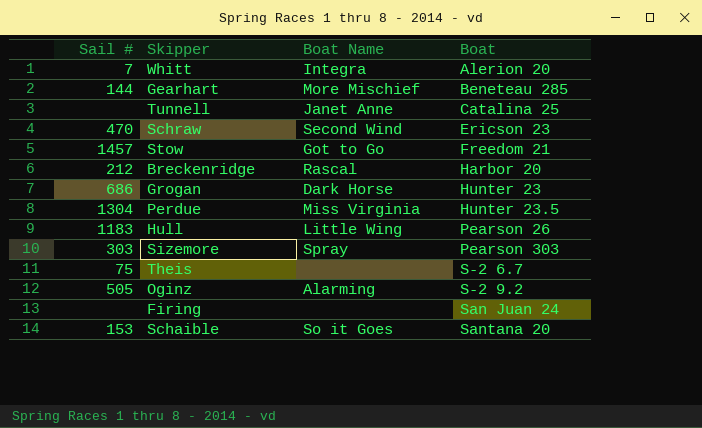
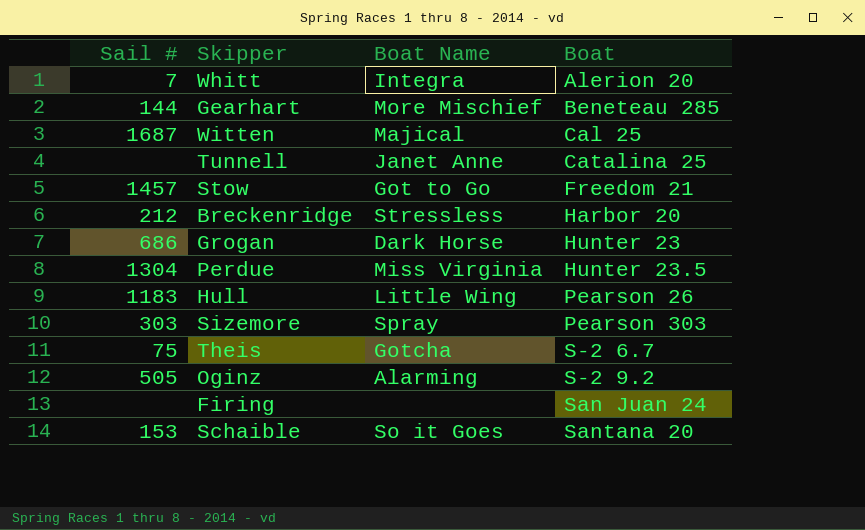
row Schraw: 470 | Second Wind | Ericson 23 -> none
row Witten: none -> 1687 | Majical | Cal 25
Breckenridge | Boat Name: Rascal -> Stressless
Theis | Boat Name: none -> Gotcha

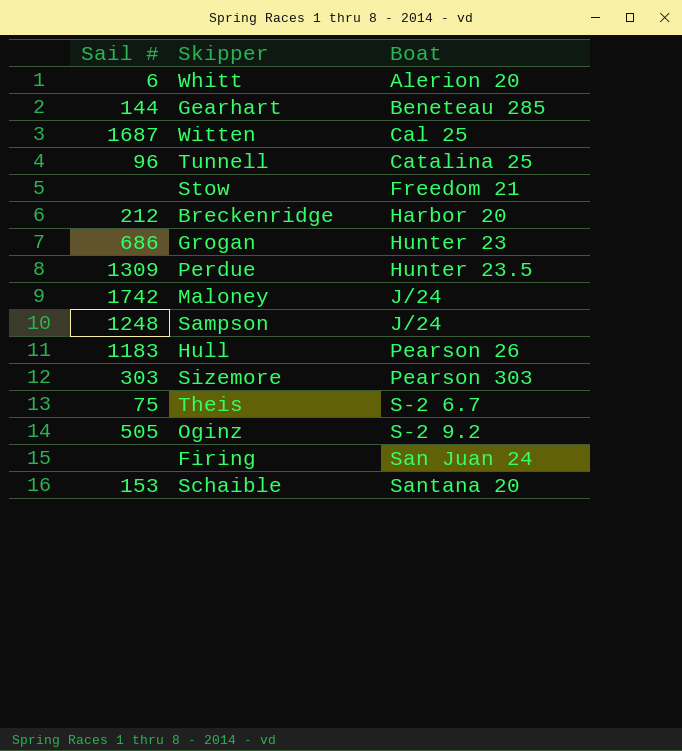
column Boat Name | position: 3 -> none
Whitt | Sail #: 7 -> 6
Tunnell | Sail #: none -> 96
Stow | Sail #: 1457 -> none
Perdue | Sail #: 1304 -> 1309
row Maloney: none -> 1742 | J/24
row Sampson: none -> 1248 | J/24

